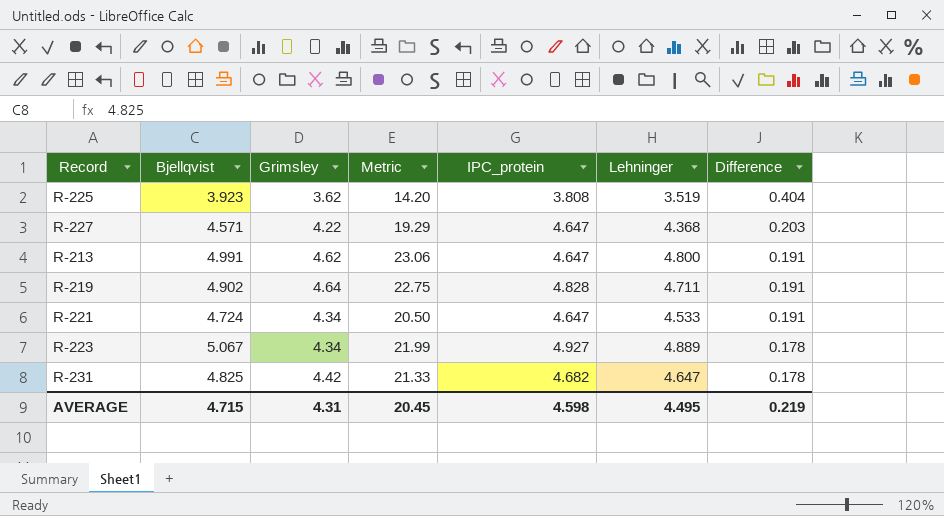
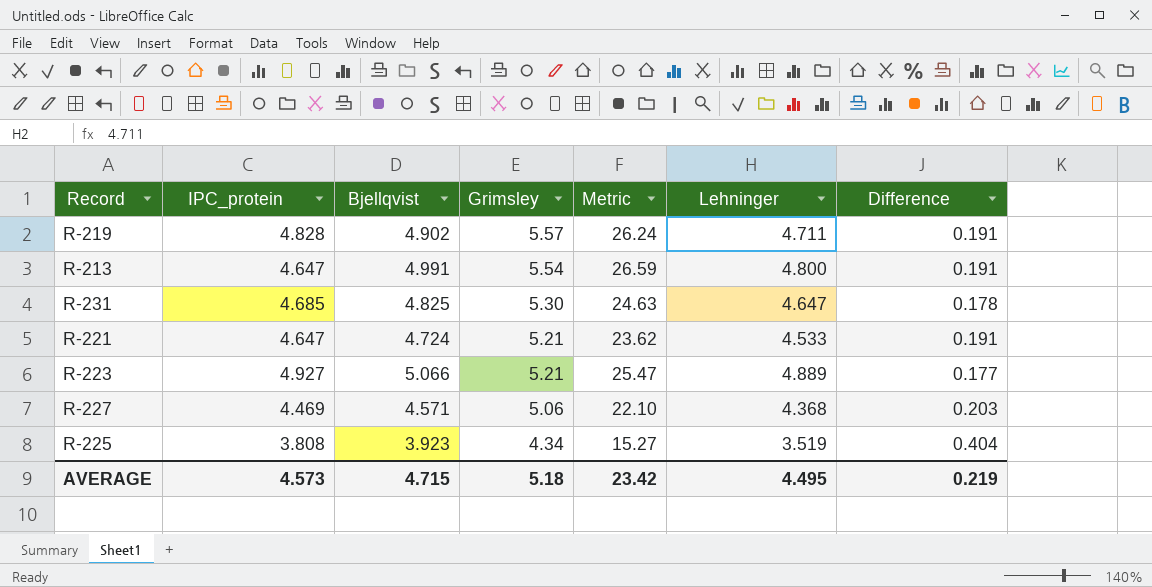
row order: Difference descending -> Grimsley descending
column IPC_protein | position: 5 -> 2
column Metric | formula: [Bjellqvist] * [Grimsley] -> [Grimsley] * [Lehninger]
R-219 | Grimsley: 4.64 -> 5.57
R-213 | Grimsley: 4.62 -> 5.54
R-231 | IPC_protein: 4.682 -> 4.685
R-231 | Grimsley: 4.42 -> 5.30
R-221 | Grimsley: 4.34 -> 5.21
R-223 | Bjellqvist: 5.067 -> 5.066
R-223 | Grimsley: 4.34 -> 5.21
R-223 | Difference: 0.178 -> 0.177
R-227 | IPC_protein: 4.647 -> 4.469
R-227 | Grimsley: 4.22 -> 5.06
R-225 | Grimsley: 3.62 -> 4.34
AVERAGE | IPC_protein: 4.598 -> 4.573
AVERAGE | Grimsley: 4.31 -> 5.18
AVERAGE | Metric: 20.45 -> 23.42

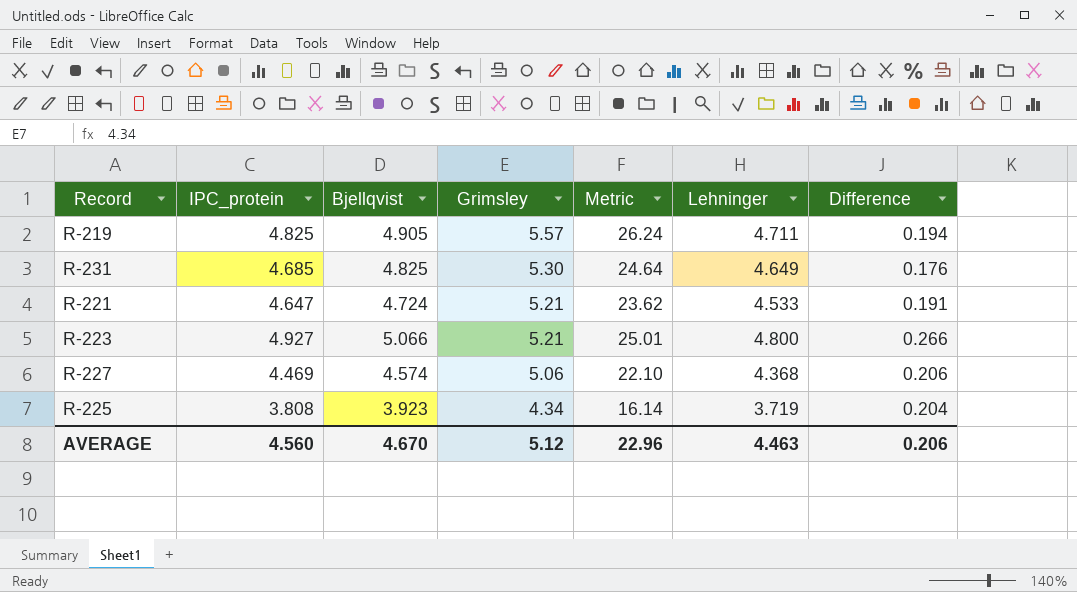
row R-213: 4.647 | 4.991 | 5.54 | 26.59 | 4.800 | 0.191 -> none
R-219 | IPC_protein: 4.828 -> 4.825
R-219 | Bjellqvist: 4.902 -> 4.905
R-219 | Difference: 0.191 -> 0.194
R-231 | Metric: 24.63 -> 24.64
R-231 | Lehninger: 4.647 -> 4.649
R-231 | Difference: 0.178 -> 0.176
R-223 | Metric: 25.47 -> 25.01
R-223 | Lehninger: 4.889 -> 4.800
R-223 | Difference: 0.177 -> 0.266
R-227 | Bjellqvist: 4.571 -> 4.574
R-227 | Difference: 0.203 -> 0.206
R-225 | Metric: 15.27 -> 16.14
R-225 | Lehninger: 3.519 -> 3.719
R-225 | Difference: 0.404 -> 0.204
AVERAGE | IPC_protein: 4.573 -> 4.560
AVERAGE | Bjellqvist: 4.715 -> 4.670
AVERAGE | Grimsley: 5.18 -> 5.12
AVERAGE | Metric: 23.42 -> 22.96
AVERAGE | Lehninger: 4.495 -> 4.463
AVERAGE | Difference: 0.219 -> 0.206

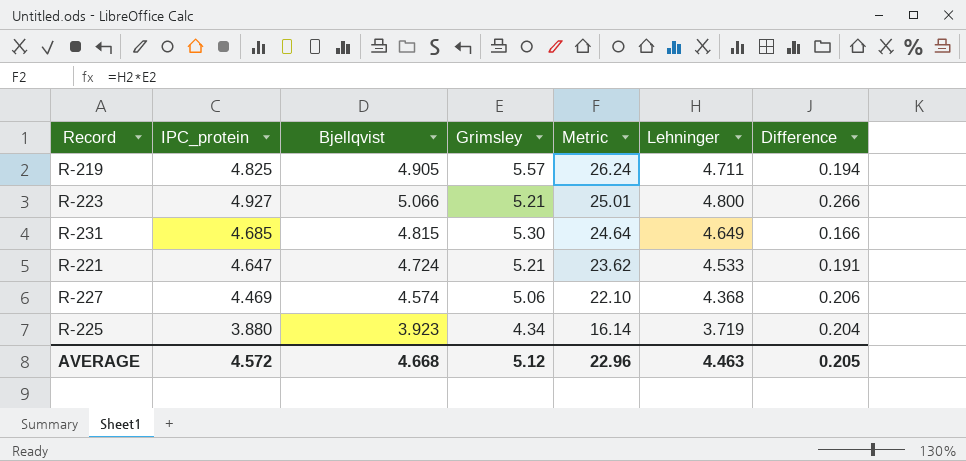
row order: Grimsley descending -> Metric descending
R-231 | Bjellqvist: 4.825 -> 4.815
R-231 | Difference: 0.176 -> 0.166
R-225 | IPC_protein: 3.808 -> 3.880
AVERAGE | IPC_protein: 4.560 -> 4.572
AVERAGE | Bjellqvist: 4.670 -> 4.668
AVERAGE | Difference: 0.206 -> 0.205

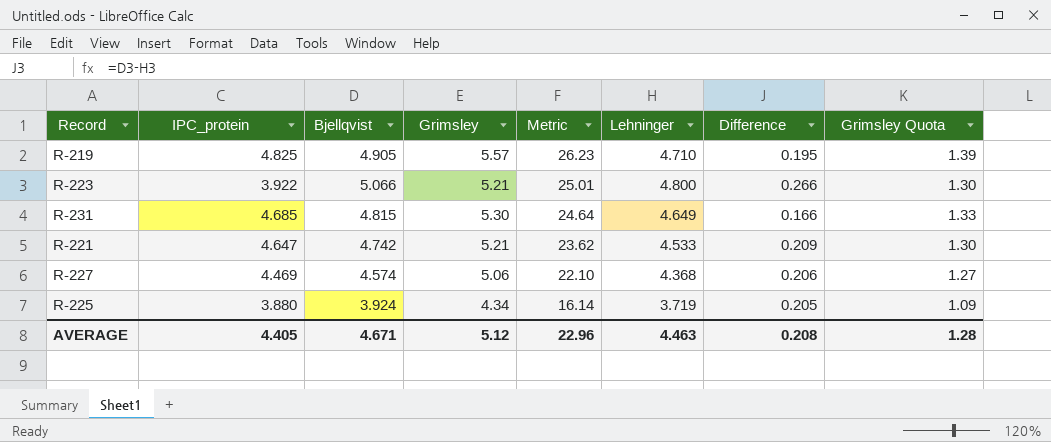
column Grimsley Quota | formula: none -> [Grimsley] * 0.25
R-219 | Metric: 26.24 -> 26.23
R-219 | Lehninger: 4.711 -> 4.710
R-219 | Difference: 0.194 -> 0.195
R-223 | IPC_protein: 4.927 -> 3.922
R-221 | Bjellqvist: 4.724 -> 4.742
R-221 | Difference: 0.191 -> 0.209
R-225 | Bjellqvist: 3.923 -> 3.924
R-225 | Difference: 0.204 -> 0.205
AVERAGE | IPC_protein: 4.572 -> 4.405
AVERAGE | Bjellqvist: 4.668 -> 4.671
AVERAGE | Difference: 0.205 -> 0.208

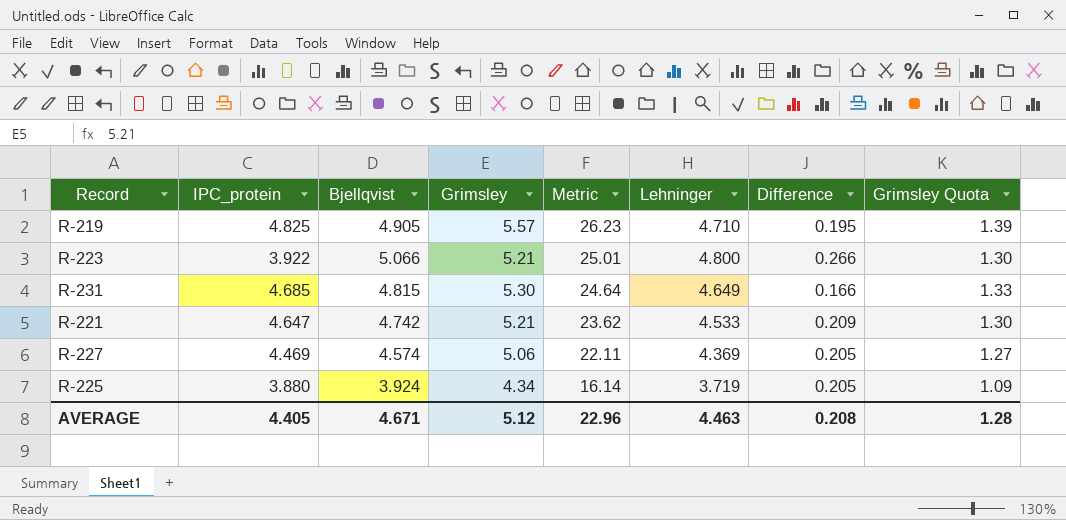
R-227 | Metric: 22.10 -> 22.11
R-227 | Lehninger: 4.368 -> 4.369
R-227 | Difference: 0.206 -> 0.205

